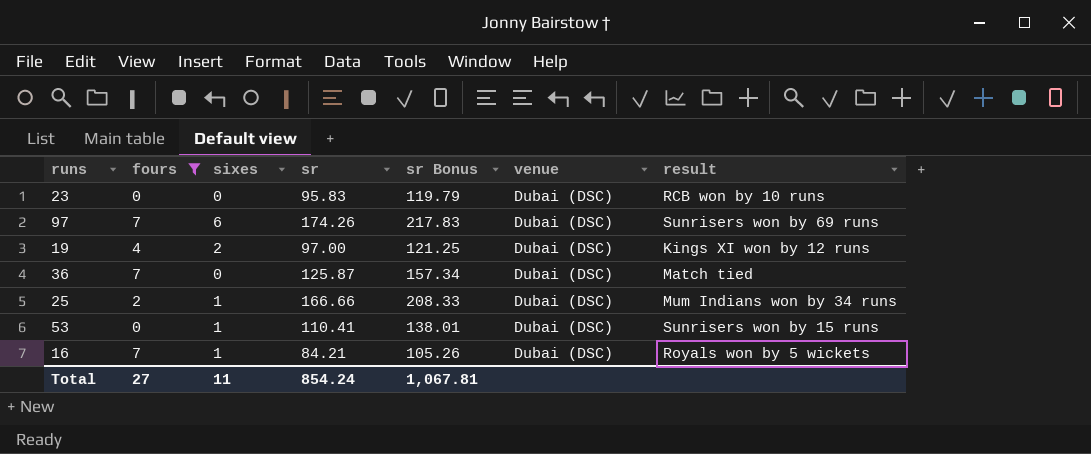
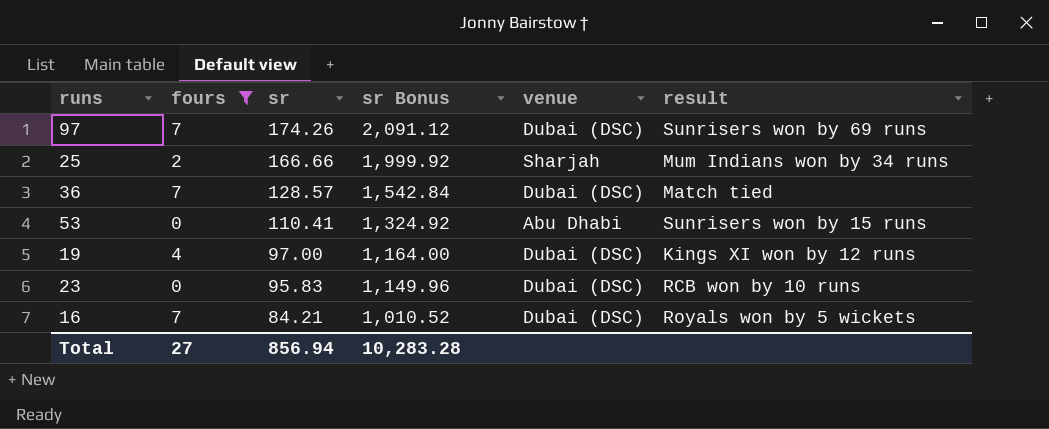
row order: none -> sr descending
column sixes | position: 3 -> none
column sr Bonus | formula: [sr] * 1.25 -> [sr] * 12
25 | venue: Dubai (DSC) -> Sharjah
36 | sr: 125.87 -> 128.57
53 | venue: Dubai (DSC) -> Abu Dhabi
Total | sr: 854.24 -> 856.94
Total | sr Bonus: 1,067.81 -> 10,283.28

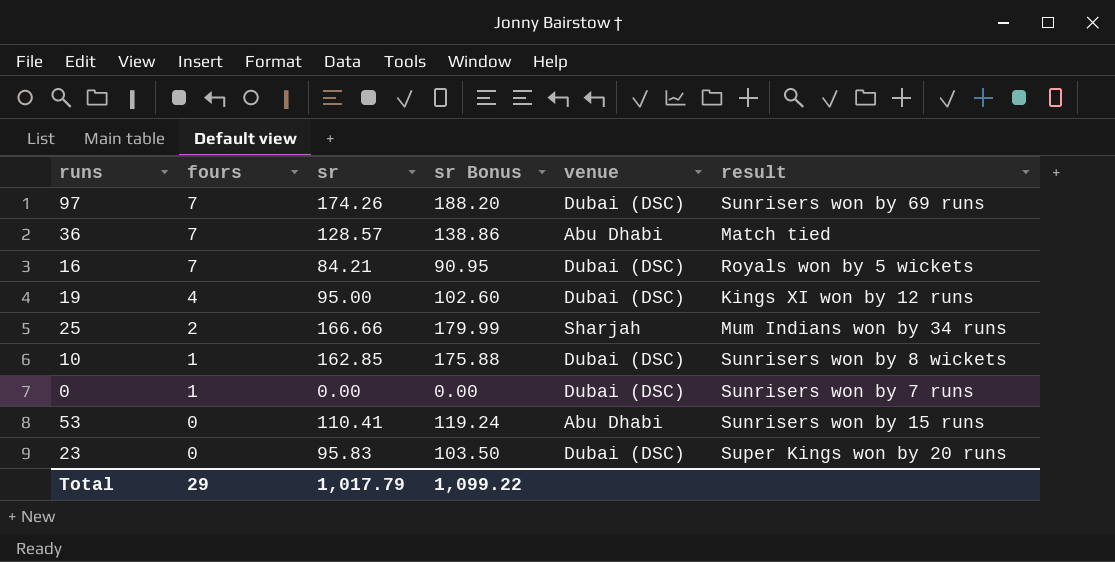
filter: fours != 1 -> none
row order: sr descending -> fours descending
column sr Bonus | formula: [sr] * 12 -> [sr] * 1.08
36 | venue: Dubai (DSC) -> Abu Dhabi
19 | sr: 97.00 -> 95.00
23 | result: RCB won by 10 runs -> Super Kings won by 20 runs
Total | fours: 27 -> 29
Total | sr: 856.94 -> 1,017.79
Total | sr Bonus: 10,283.28 -> 1,099.22

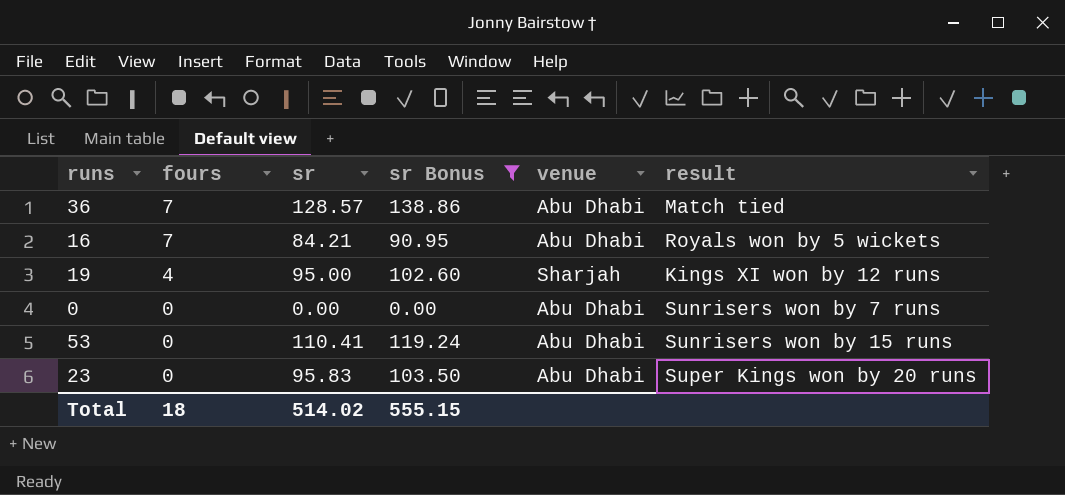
filter: none -> sr Bonus <= 138.86
16 | venue: Dubai (DSC) -> Abu Dhabi
19 | venue: Dubai (DSC) -> Sharjah
0 | fours: 1 -> 0
0 | venue: Dubai (DSC) -> Abu Dhabi
23 | venue: Dubai (DSC) -> Abu Dhabi
Total | fours: 29 -> 18
Total | sr: 1,017.79 -> 514.02
Total | sr Bonus: 1,099.22 -> 555.15

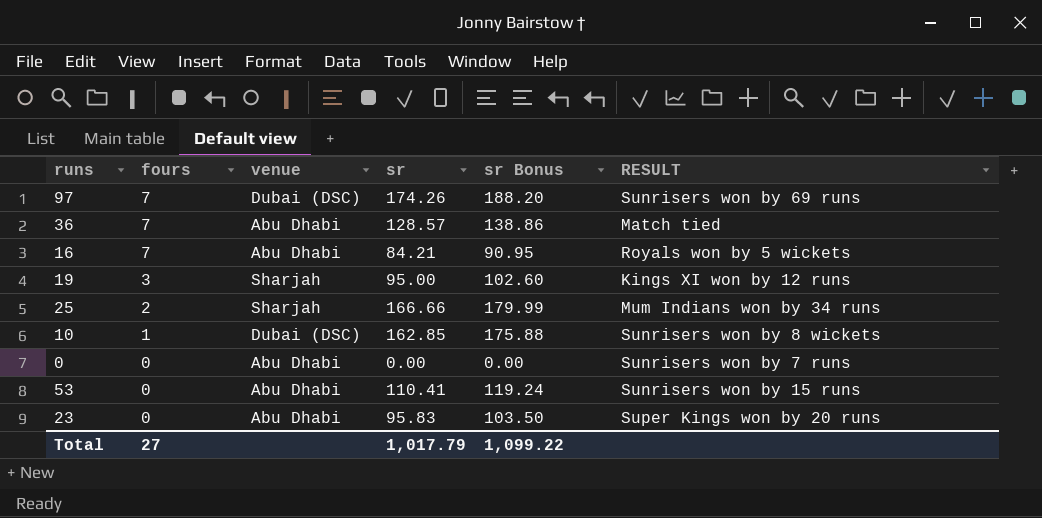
filter: sr Bonus <= 138.86 -> none
column venue | position: 5 -> 3
column name: result -> RESULT
19 | fours: 4 -> 3
Total | fours: 18 -> 27
Total | sr: 514.02 -> 1,017.79
Total | sr Bonus: 555.15 -> 1,099.22

